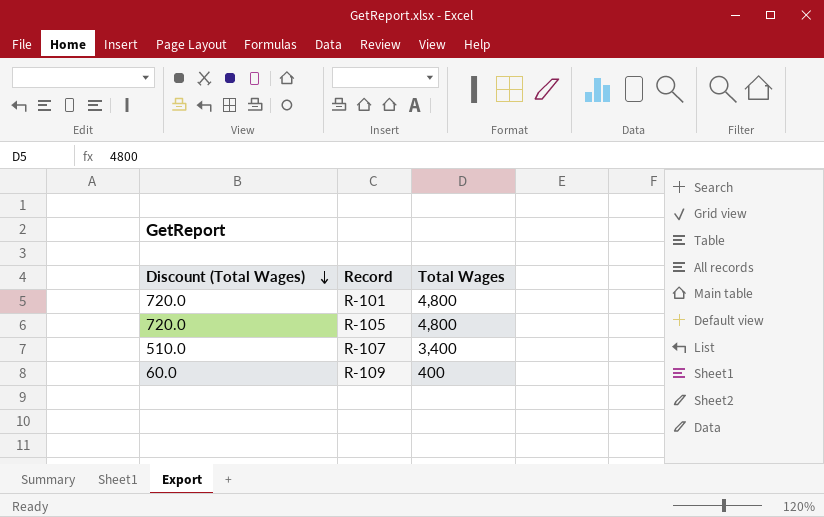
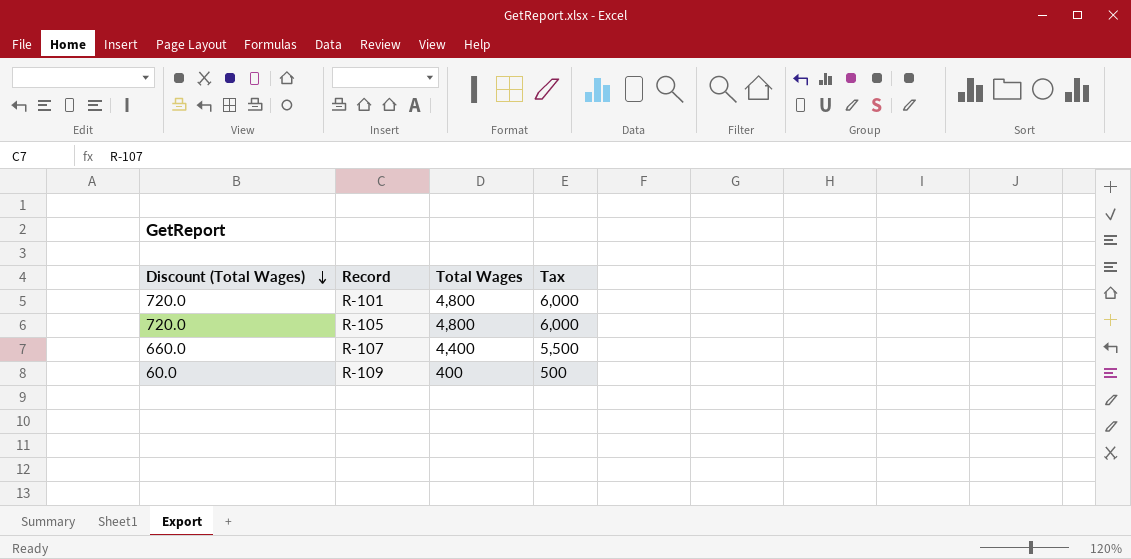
column Tax | formula: none -> [Total Wages] * 1.25
R-107 | Discount (Total Wages): 510.0 -> 660.0
R-107 | Total Wages: 3,400 -> 4,400

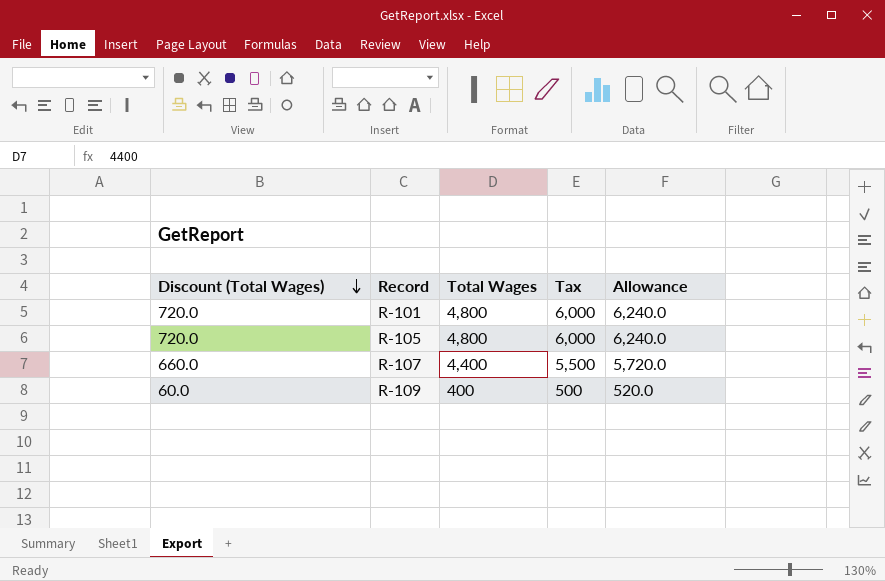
column Allowance | formula: none -> [Total Wages] * 1.3

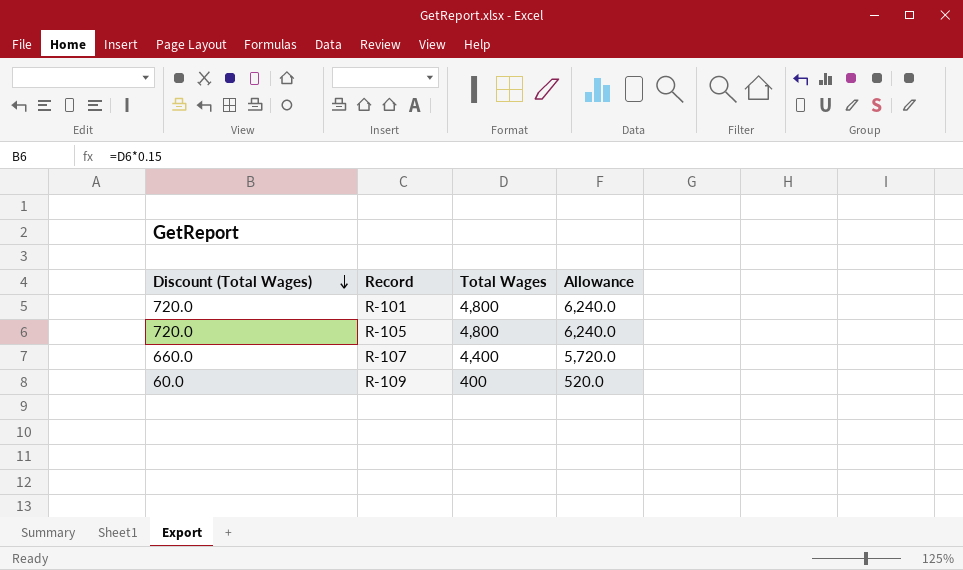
column Tax | formula: [Total Wages] * 1.25 -> none

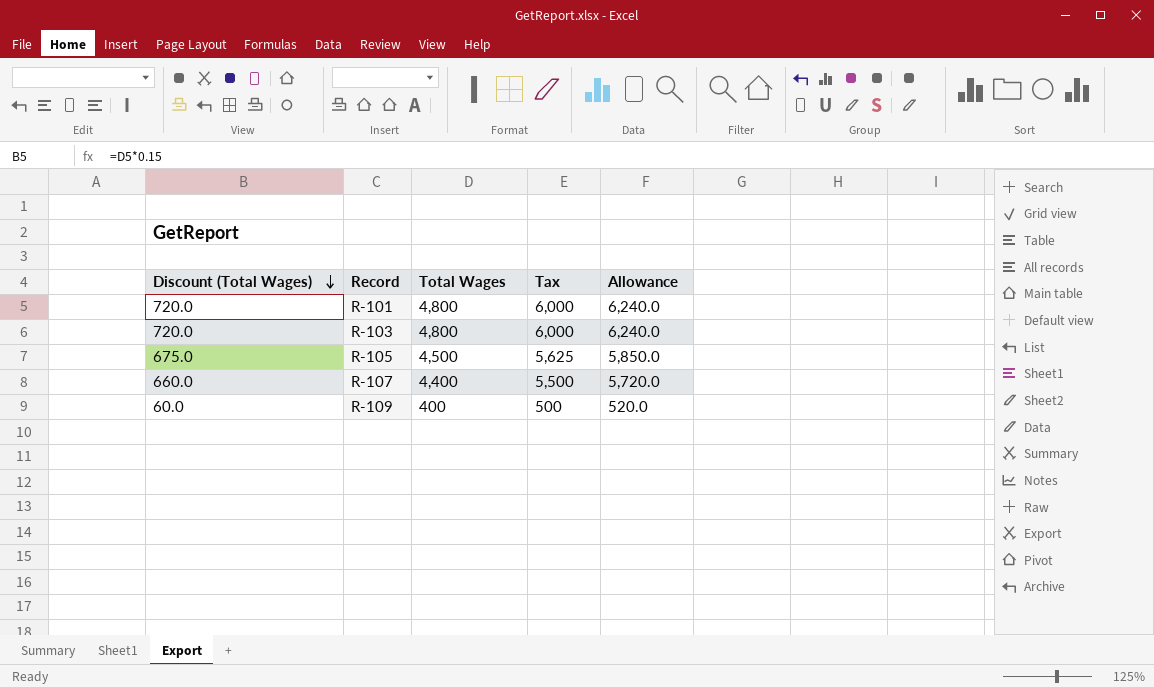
column Tax | formula: none -> [Total Wages] * 1.25
row R-103: none -> 720.0 | 4,800 | 6,000 | 6,240.0
R-105 | Discount (Total Wages): 720.0 -> 675.0
R-105 | Total Wages: 4,800 -> 4,500
R-105 | Allowance: 6,240.0 -> 5,850.0

